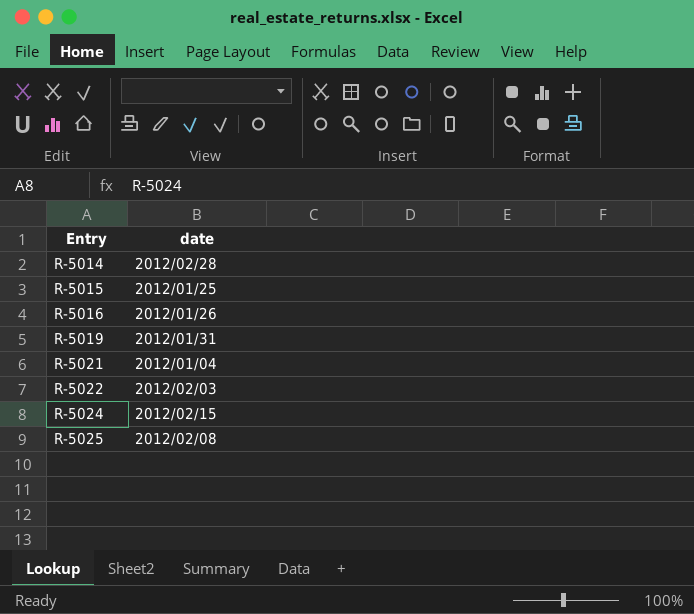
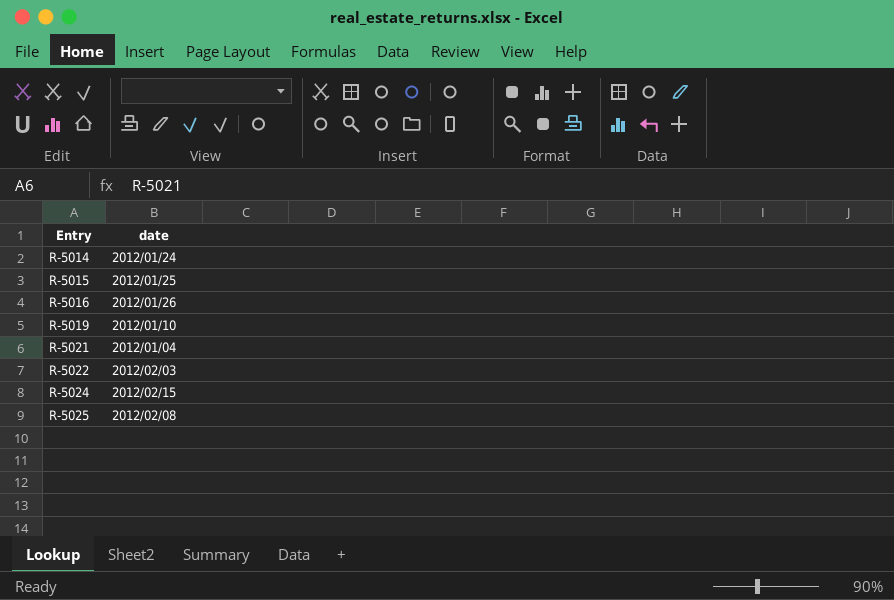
R-5014 | date: 2012/02/28 -> 2012/01/24
R-5019 | date: 2012/01/31 -> 2012/01/10

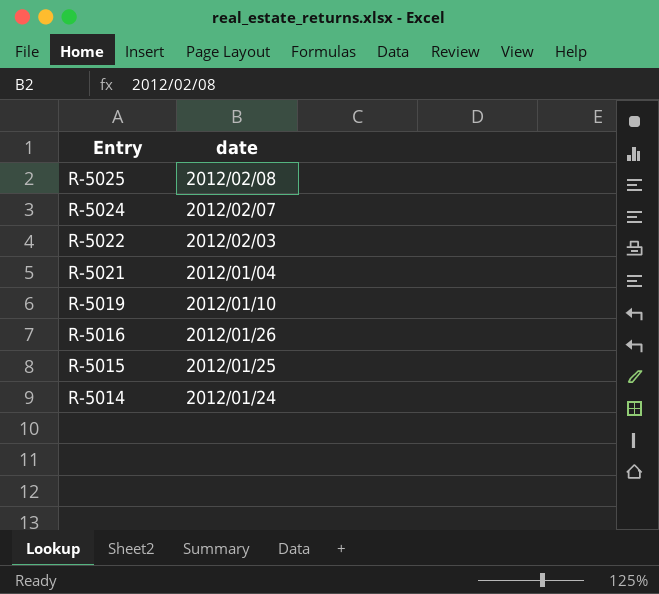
row order: Entry ascending -> Entry descending
R-5024 | date: 2012/02/15 -> 2012/02/07

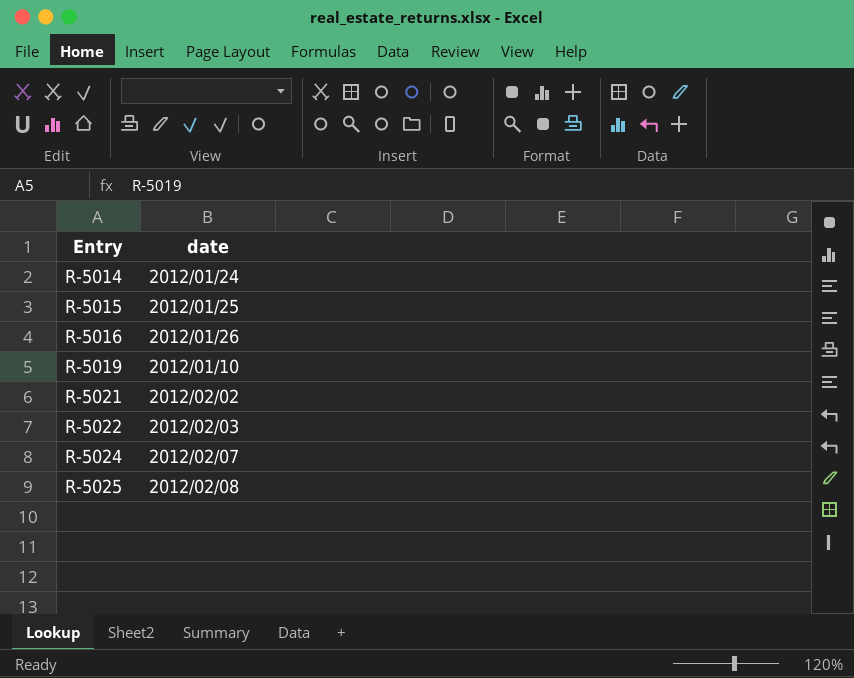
row order: Entry descending -> Entry ascending
R-5021 | date: 2012/01/04 -> 2012/02/02

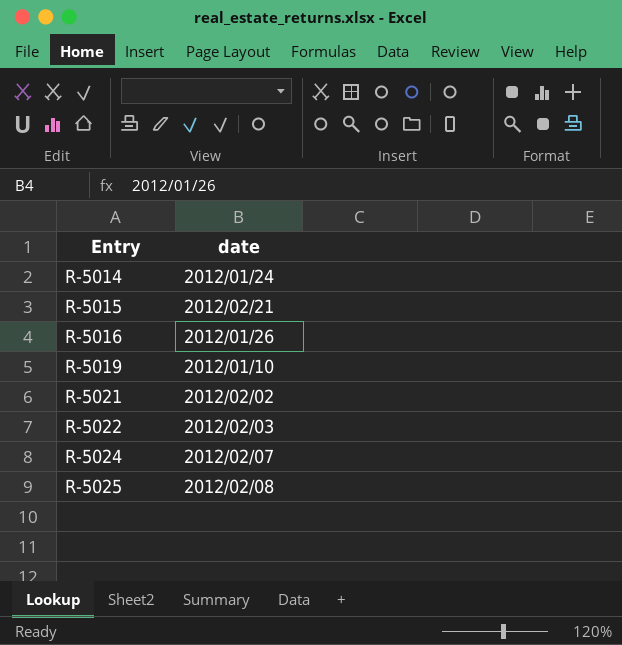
R-5015 | date: 2012/01/25 -> 2012/02/21

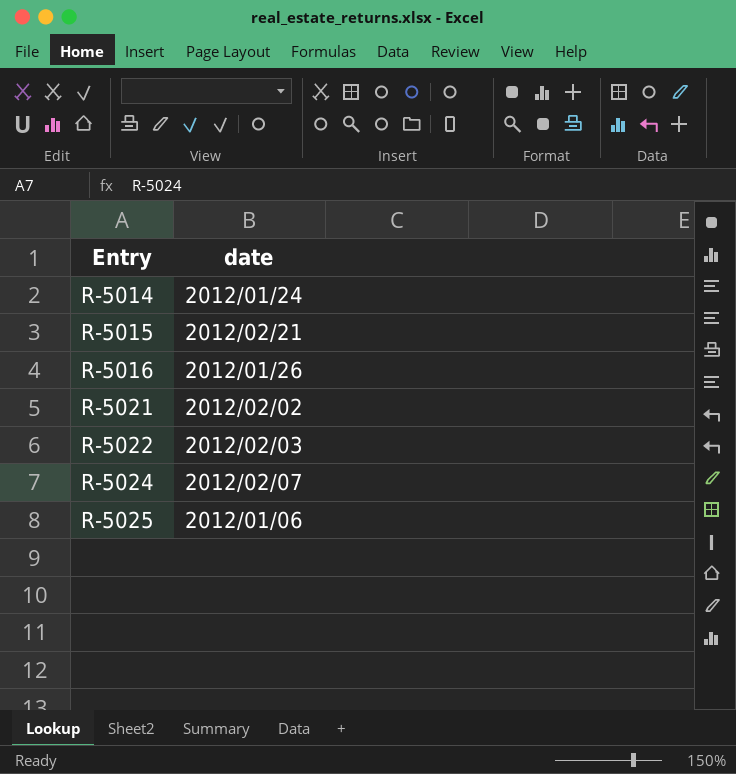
row R-5019: 2012/01/10 -> none
R-5025 | date: 2012/02/08 -> 2012/01/06

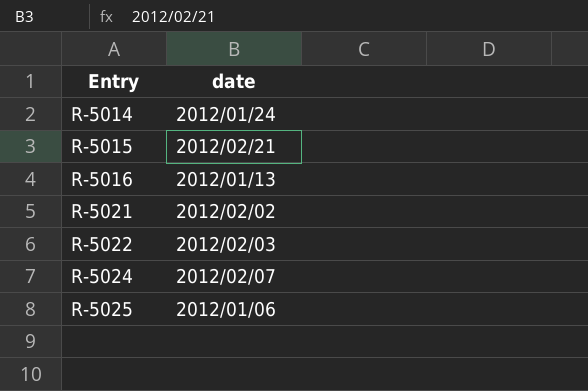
R-5016 | date: 2012/01/26 -> 2012/01/13

